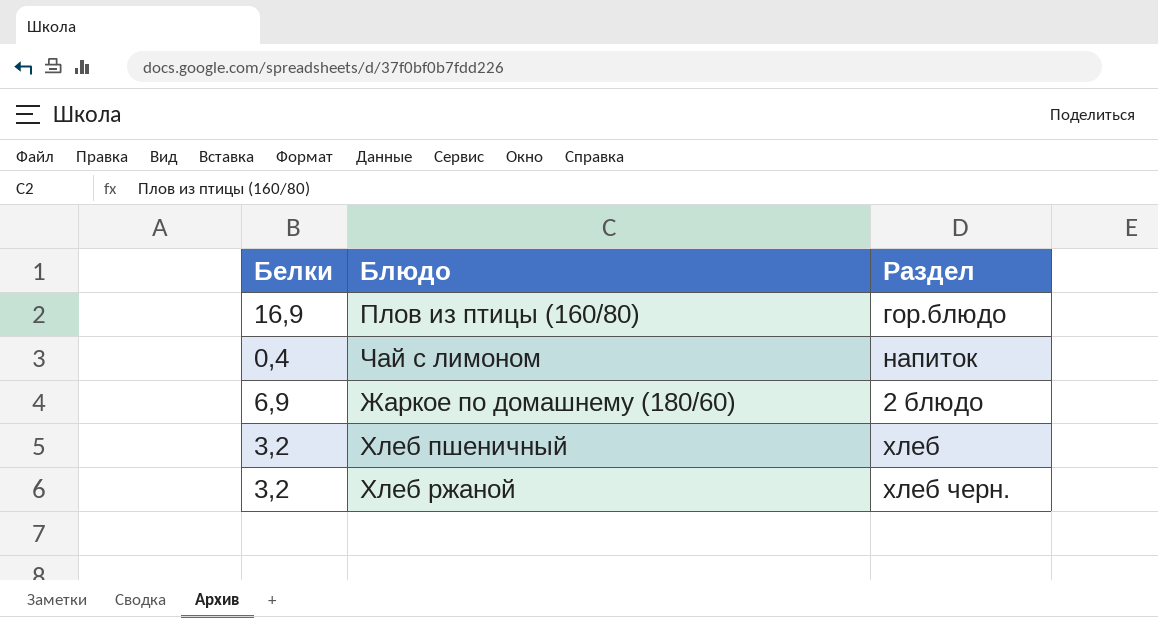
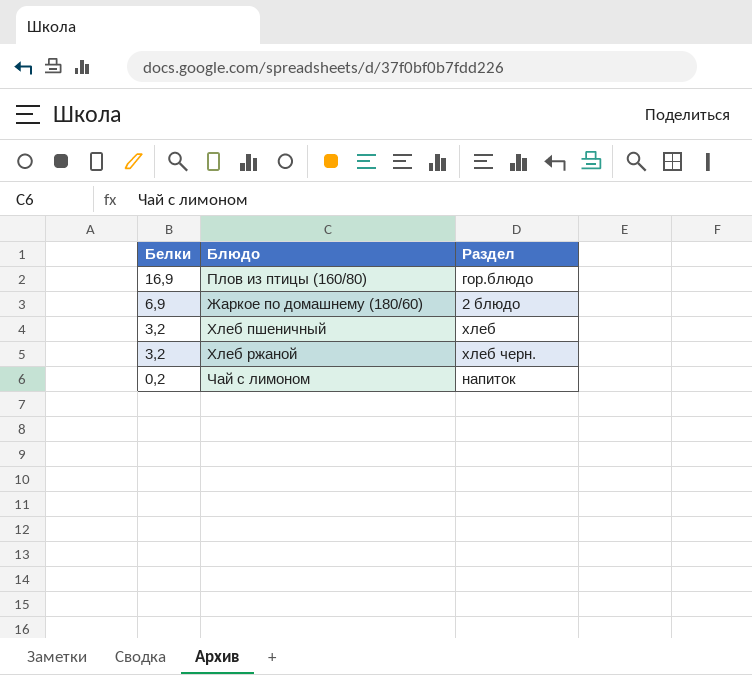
row order: none -> Белки descending
Чай с лимоном | Белки: 0,4 -> 0,2

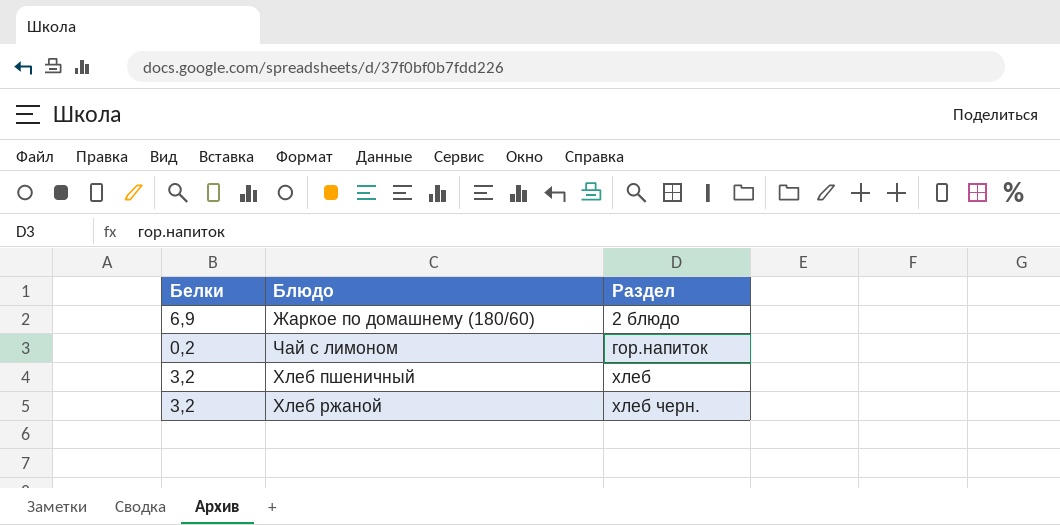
row order: Белки descending -> Раздел ascending
row Плов из птицы (160/80): 16,9 | гор.блюдо -> none
Чай с лимоном | Раздел: напиток -> гор.напиток

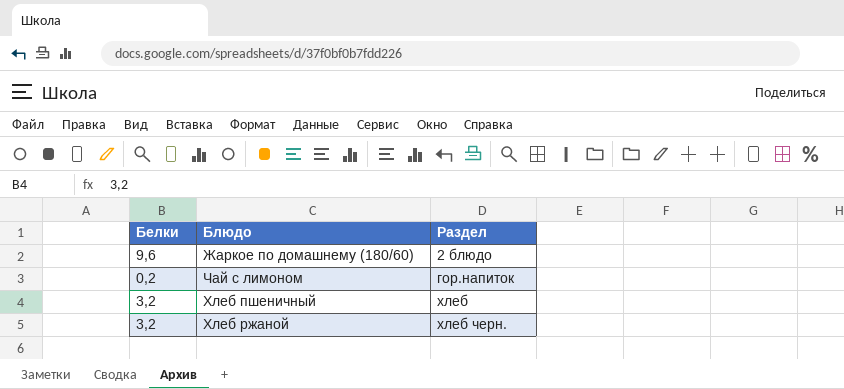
Жаркое по домашнему (180/60) | Белки: 6,9 -> 9,6

